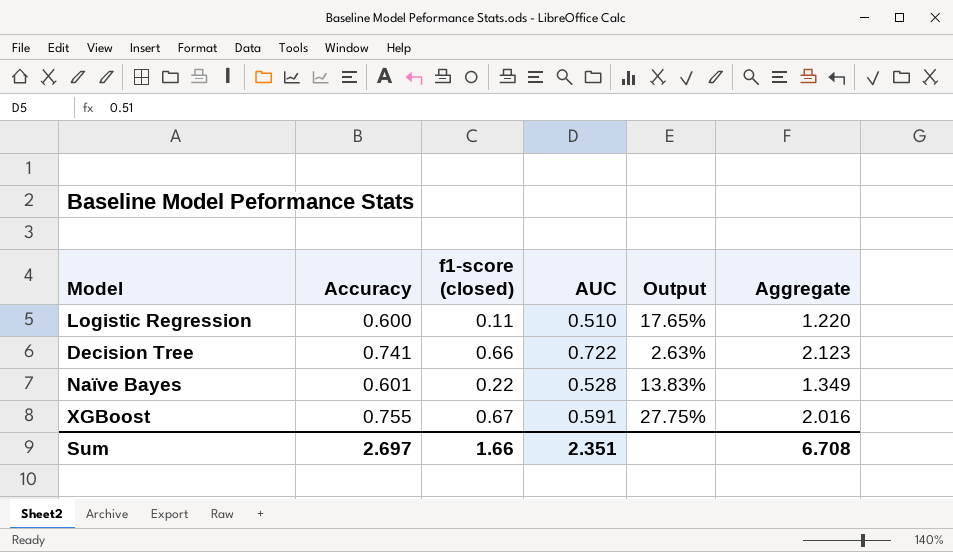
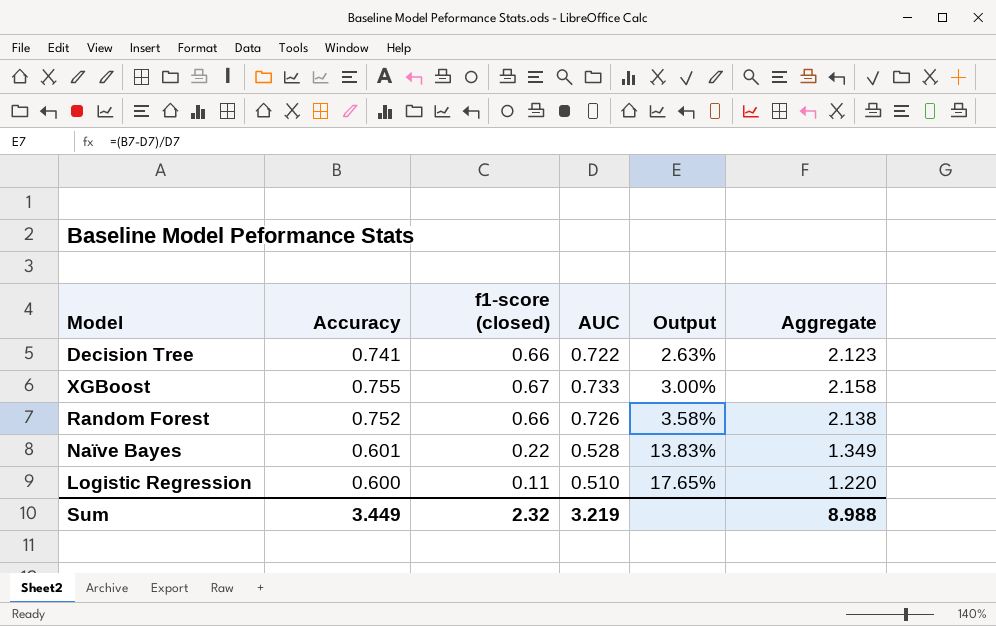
row order: none -> Output ascending
XGBoost | AUC: 0.591 -> 0.733
XGBoost | Output: 27.75% -> 3.00%
XGBoost | Aggregate: 2.016 -> 2.158
row Random Forest: none -> 0.752 | 0.66 | 0.726 | 3.58% | 2.138
Sum | Accuracy: 2.697 -> 3.449
Sum | f1-score (closed): 1.66 -> 2.32
Sum | AUC: 2.351 -> 3.219
Sum | Aggregate: 6.708 -> 8.988

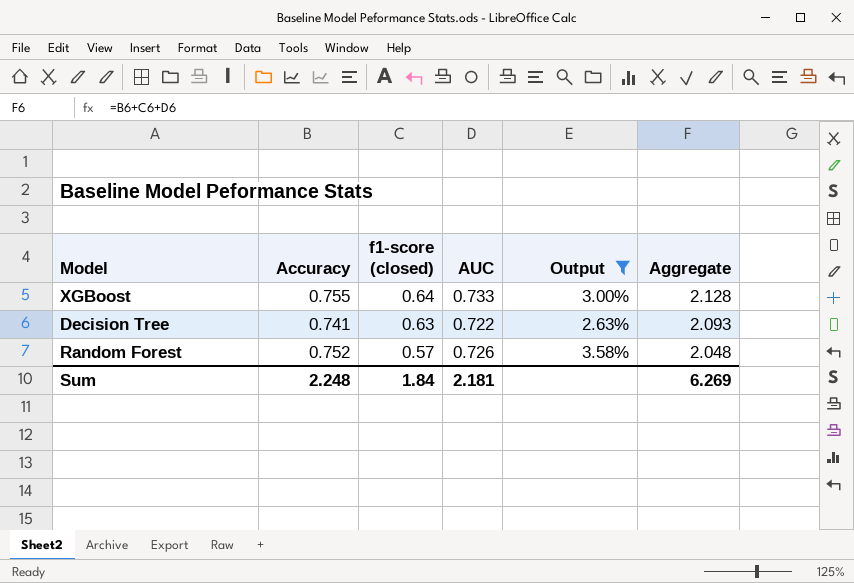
filter: none -> Output <= 3.58%
row order: Output ascending -> f1-score (closed) descending
XGBoost | f1-score (closed): 0.67 -> 0.64
XGBoost | Aggregate: 2.158 -> 2.128
Decision Tree | f1-score (closed): 0.66 -> 0.63
Decision Tree | Aggregate: 2.123 -> 2.093
Random Forest | f1-score (closed): 0.66 -> 0.57
Random Forest | Aggregate: 2.138 -> 2.048
Sum | Accuracy: 3.449 -> 2.248
Sum | f1-score (closed): 2.32 -> 1.84
Sum | AUC: 3.219 -> 2.181
Sum | Aggregate: 8.988 -> 6.269

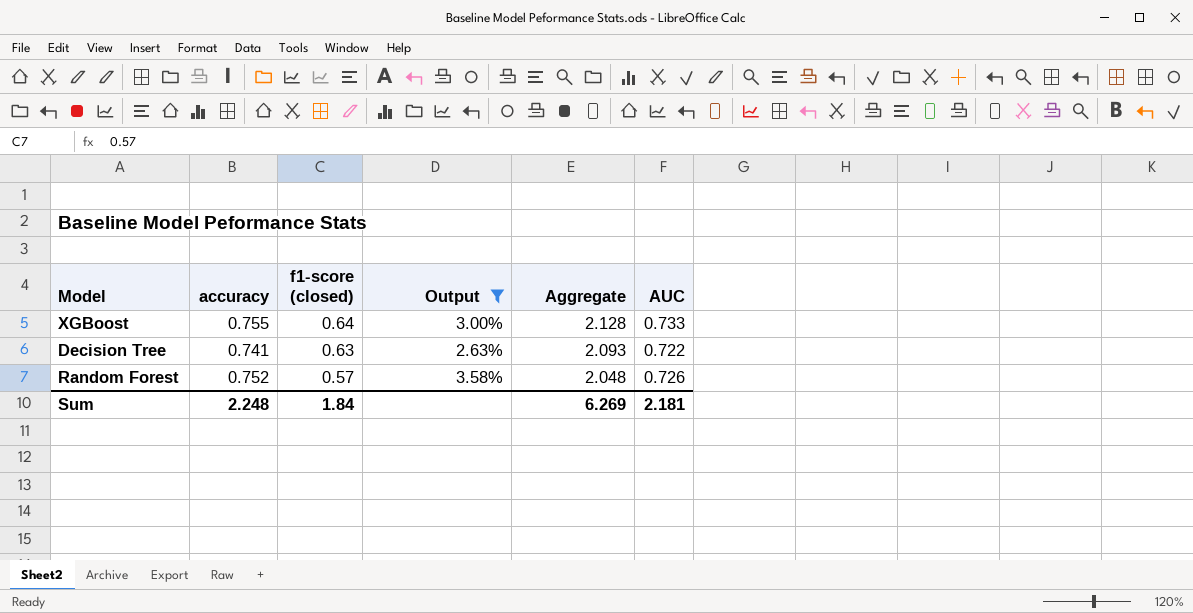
column name: Accuracy -> accuracy
column AUC | position: 4 -> 6

